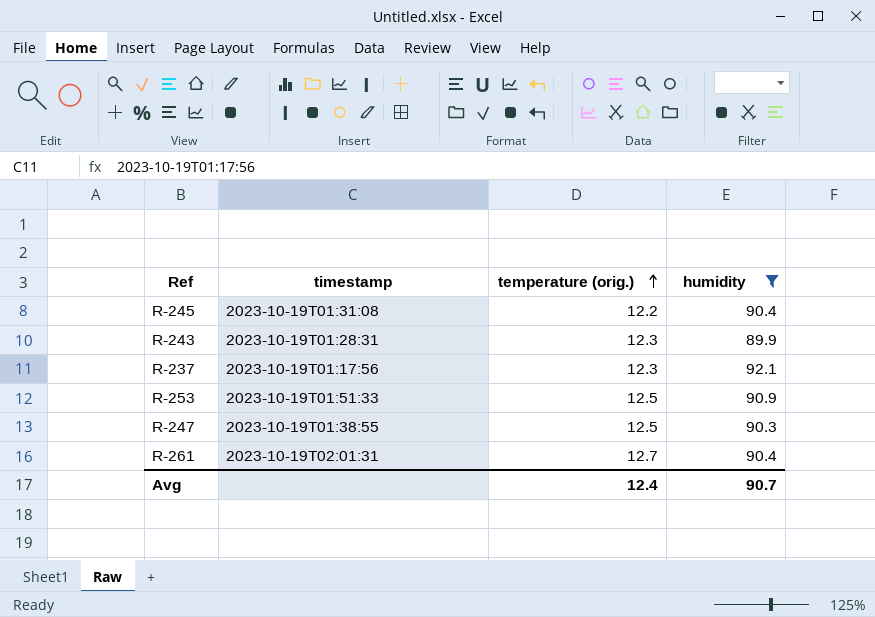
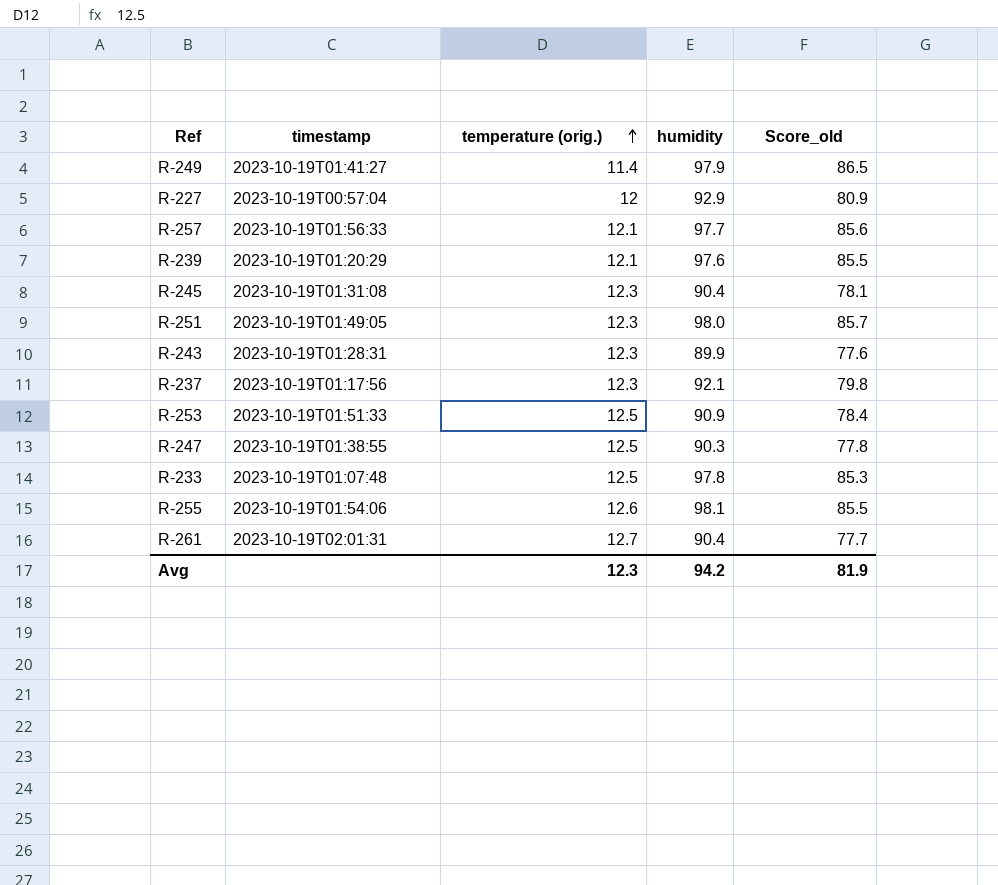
filter: humidity <= 92.1 -> none
column Score_old | formula: none -> [humidity] - [temperature (orig.)]
R-245 | temperature (orig.): 12.2 -> 12.3
Avg | temperature (orig.): 12.4 -> 12.3
Avg | humidity: 90.7 -> 94.2

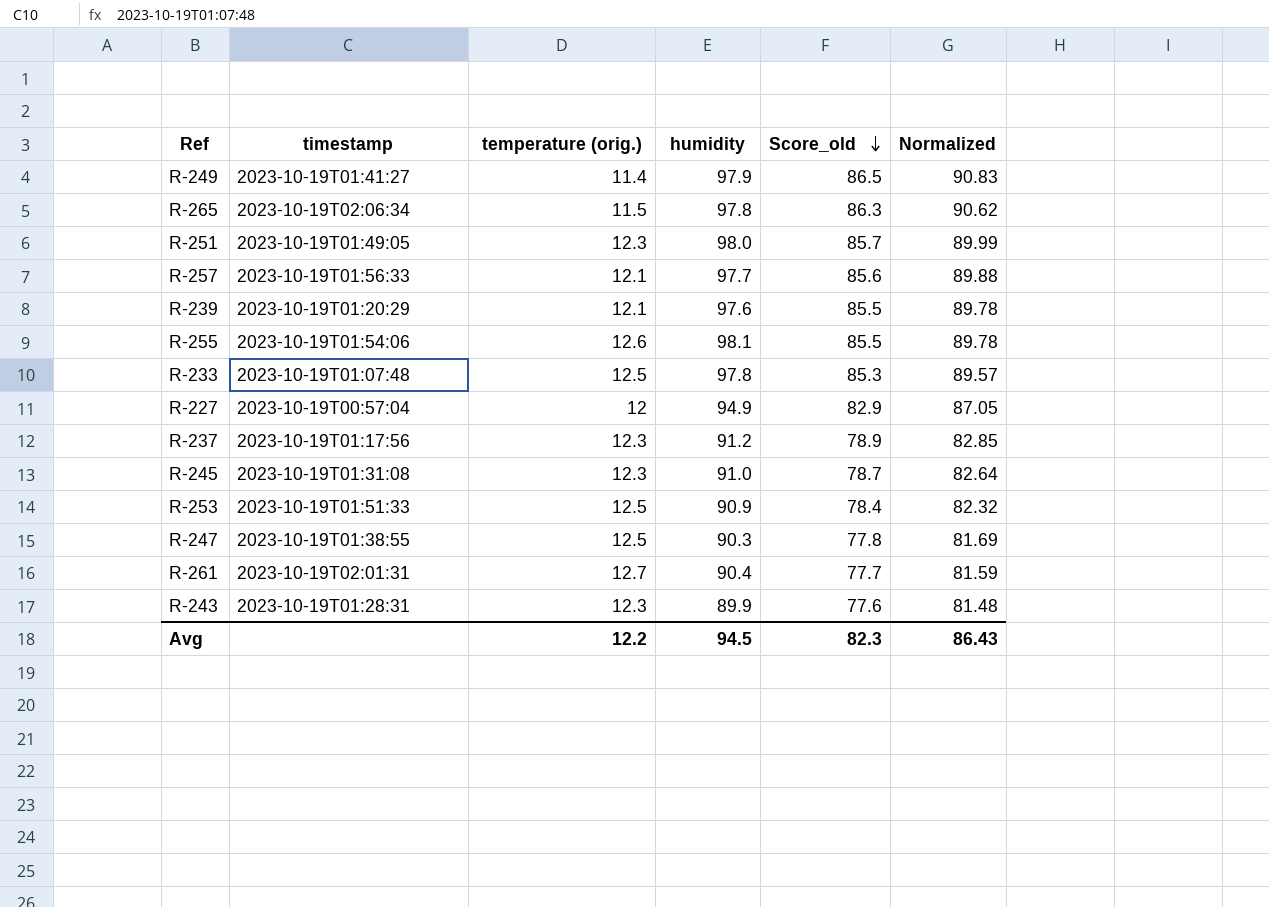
row order: temperature (orig.) ascending -> Score_old descending
column Normalized | formula: none -> [Score_old] * 1.05
row R-265: none -> 2023-10-19T02:06:34 | 11.5 | 97.8 | 86.3 | 90.62
R-227 | humidity: 92.9 -> 94.9
R-227 | Score_old: 80.9 -> 82.9
R-237 | humidity: 92.1 -> 91.2
R-237 | Score_old: 79.8 -> 78.9
R-245 | humidity: 90.4 -> 91.0
R-245 | Score_old: 78.1 -> 78.7
Avg | temperature (orig.): 12.3 -> 12.2
Avg | humidity: 94.2 -> 94.5
Avg | Score_old: 81.9 -> 82.3

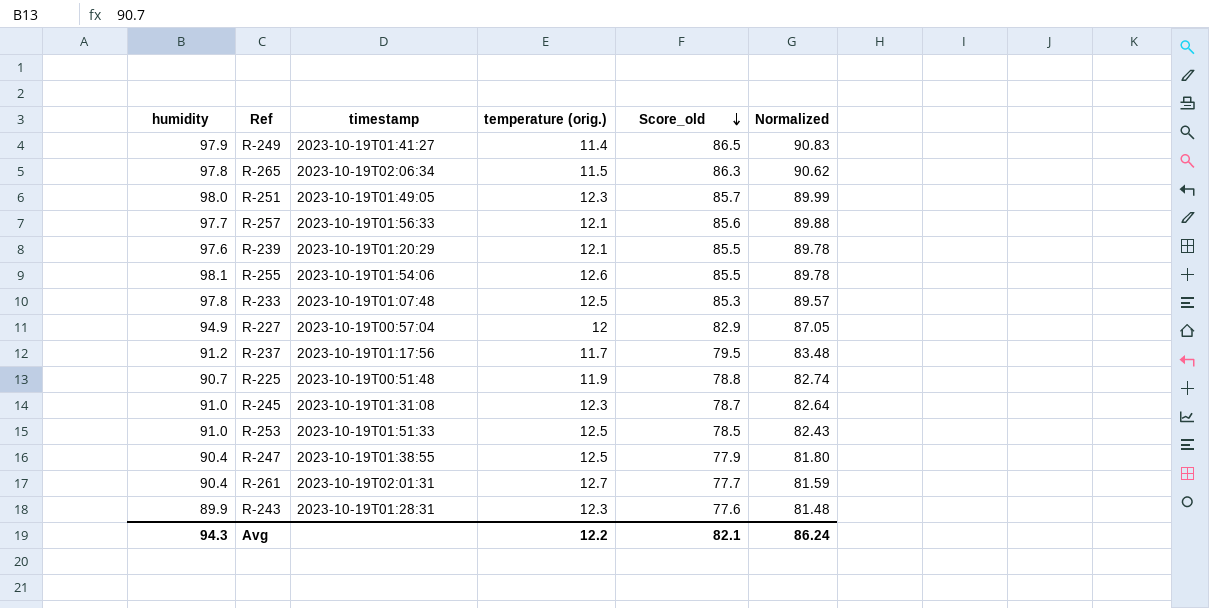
column humidity | position: 4 -> 1
R-237 | temperature (orig.): 12.3 -> 11.7
R-237 | Score_old: 78.9 -> 79.5
R-237 | Normalized: 82.85 -> 83.48
row R-225: none -> 90.7 | 2023-10-19T00:51:48 | 11.9 | 78.8 | 82.74
R-253 | humidity: 90.9 -> 91.0
R-253 | Score_old: 78.4 -> 78.5
R-253 | Normalized: 82.32 -> 82.43
R-247 | humidity: 90.3 -> 90.4
R-247 | Score_old: 77.8 -> 77.9
R-247 | Normalized: 81.69 -> 81.80
Avg | humidity: 94.5 -> 94.3
Avg | Score_old: 82.3 -> 82.1
Avg | Normalized: 86.43 -> 86.24

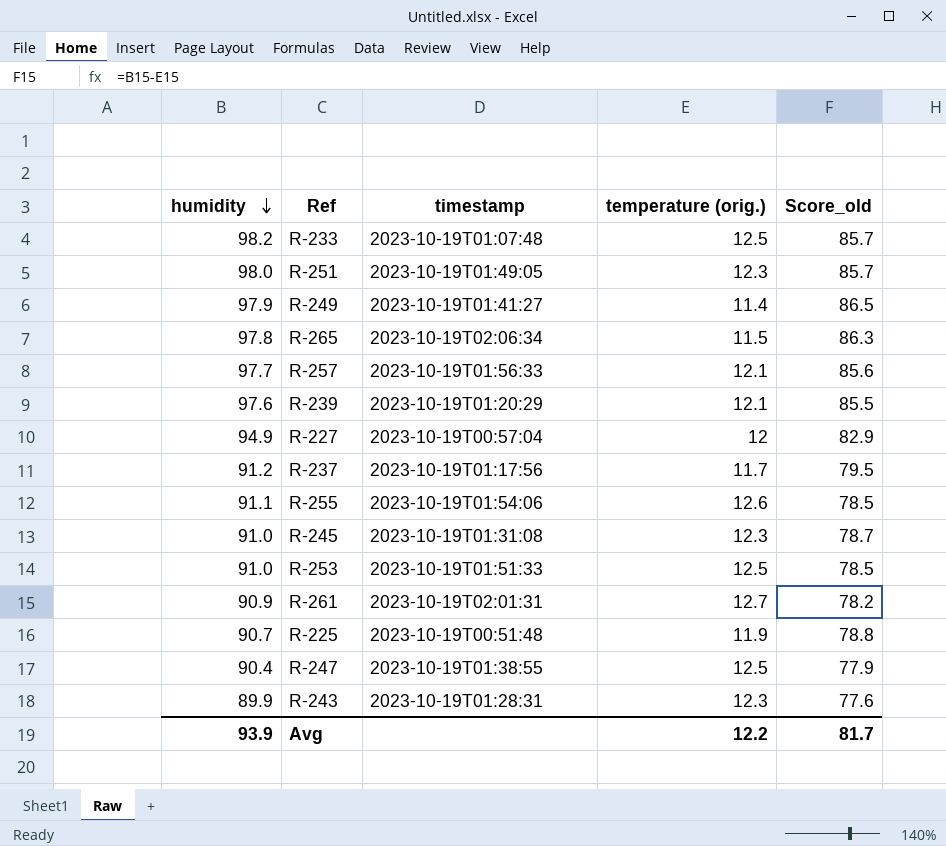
row order: Score_old descending -> humidity descending
column Normalized | formula: [Score_old] * 1.05 -> none
R-233 | humidity: 97.8 -> 98.2
R-233 | Score_old: 85.3 -> 85.7
R-255 | humidity: 98.1 -> 91.1
R-255 | Score_old: 85.5 -> 78.5
R-261 | humidity: 90.4 -> 90.9
R-261 | Score_old: 77.7 -> 78.2
Avg | humidity: 94.3 -> 93.9
Avg | Score_old: 82.1 -> 81.7

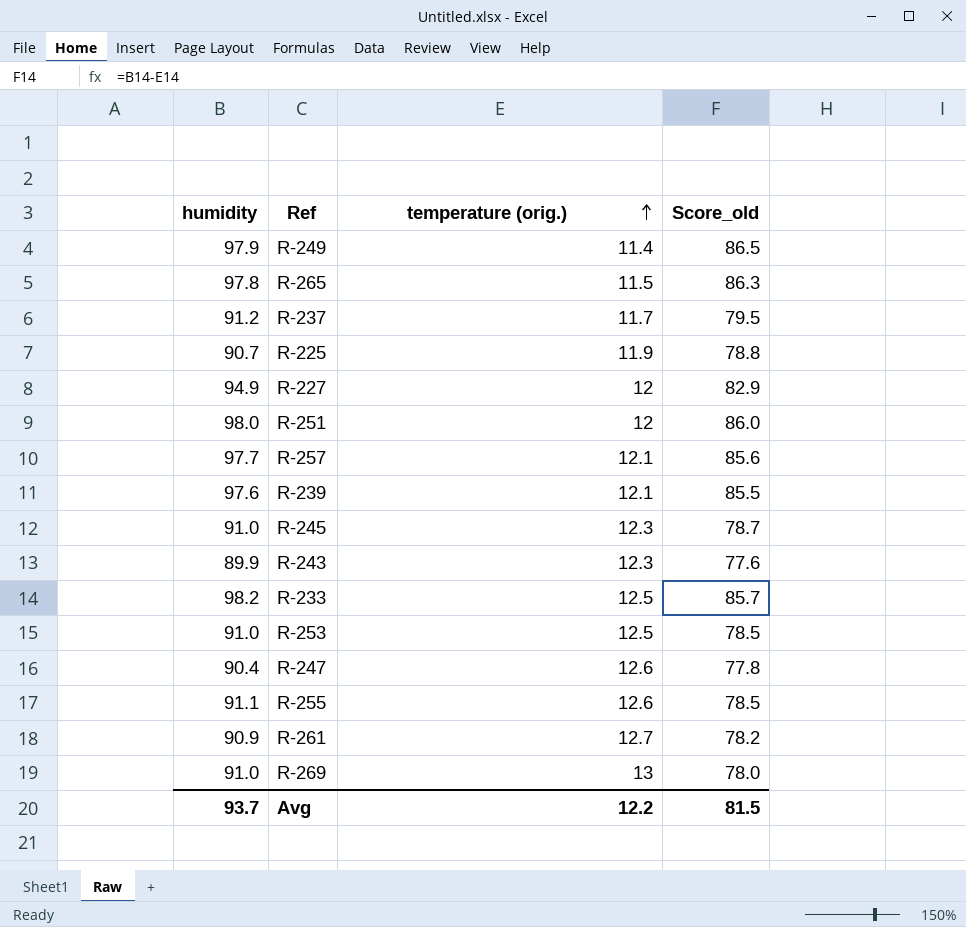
row order: humidity descending -> temperature (orig.) ascending
column timestamp | position: 3 -> none
R-251 | temperature (orig.): 12.3 -> 12
R-251 | Score_old: 85.7 -> 86.0
R-247 | temperature (orig.): 12.5 -> 12.6
R-247 | Score_old: 77.9 -> 77.8
row R-269: none -> 91.0 | 13 | 78.0
Avg | humidity: 93.9 -> 93.7
Avg | Score_old: 81.7 -> 81.5

